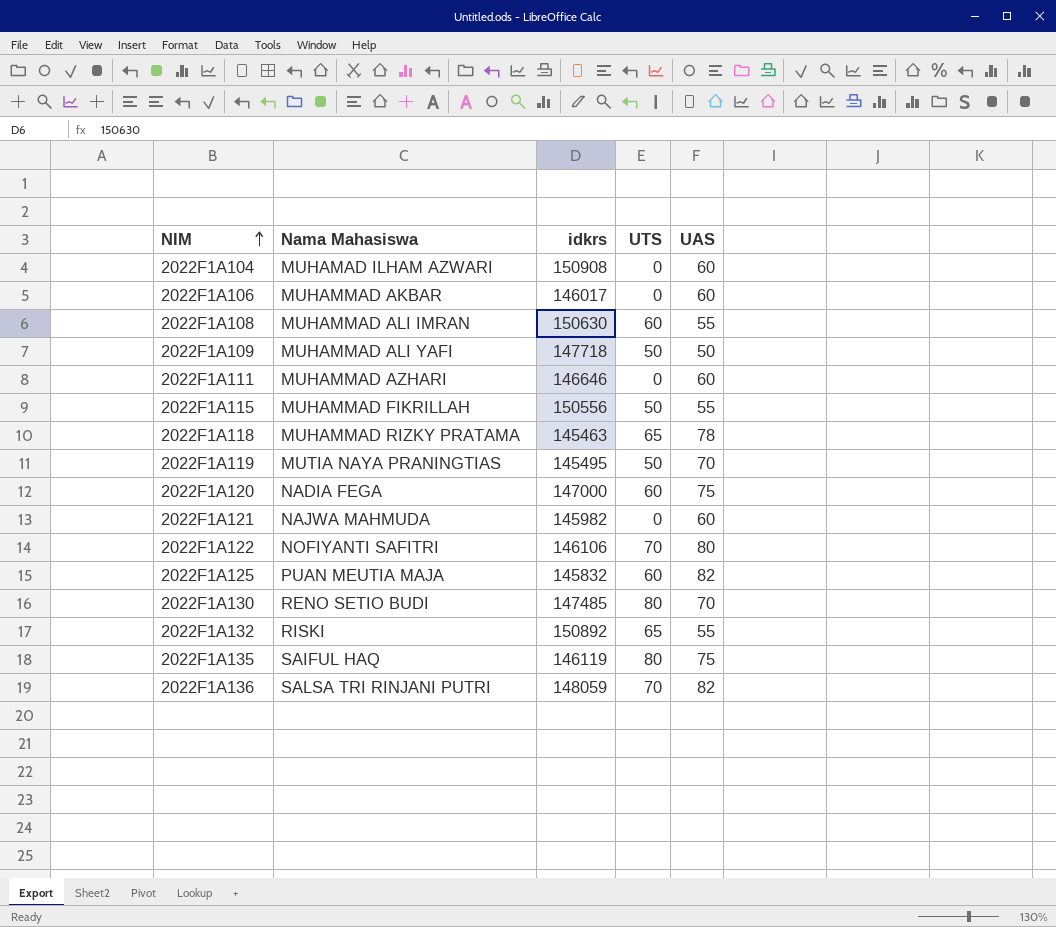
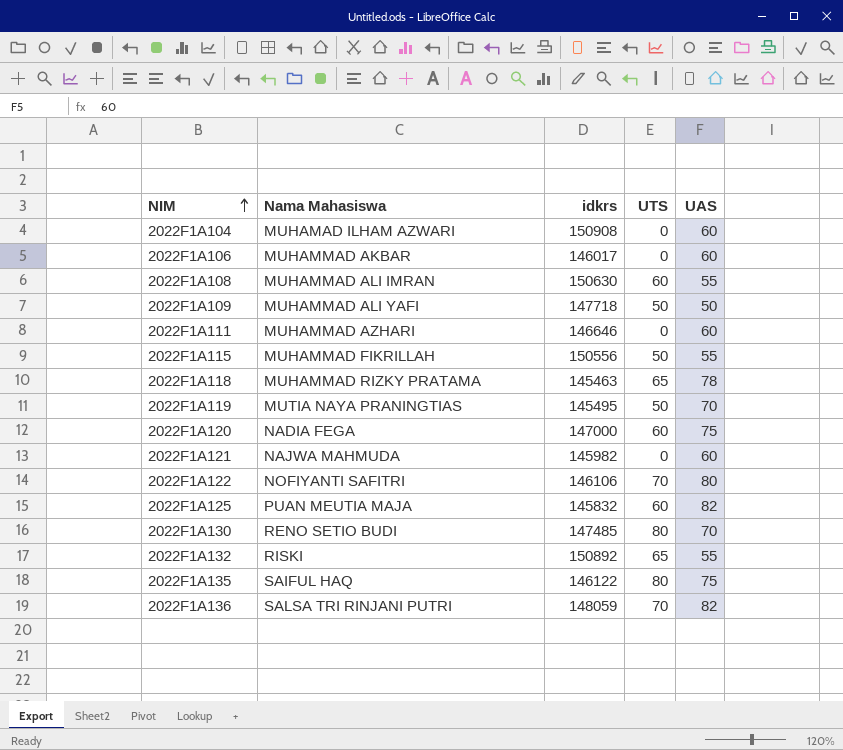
2022F1A135 | idkrs: 146119 -> 146122

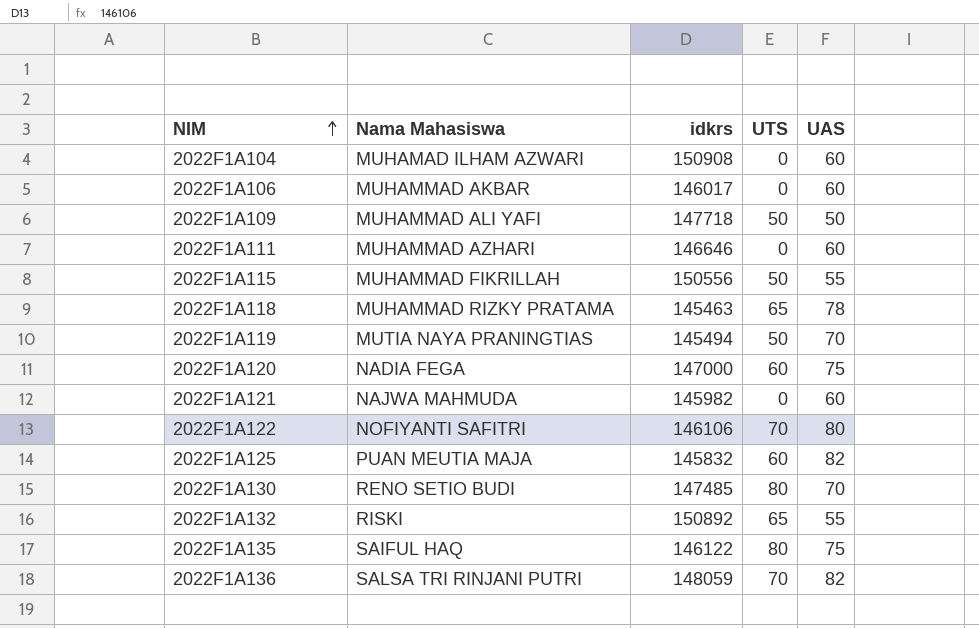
row 2022F1A108: MUHAMMAD ALI IMRAN | 150630 | 60 | 55 -> none
2022F1A119 | idkrs: 145495 -> 145494

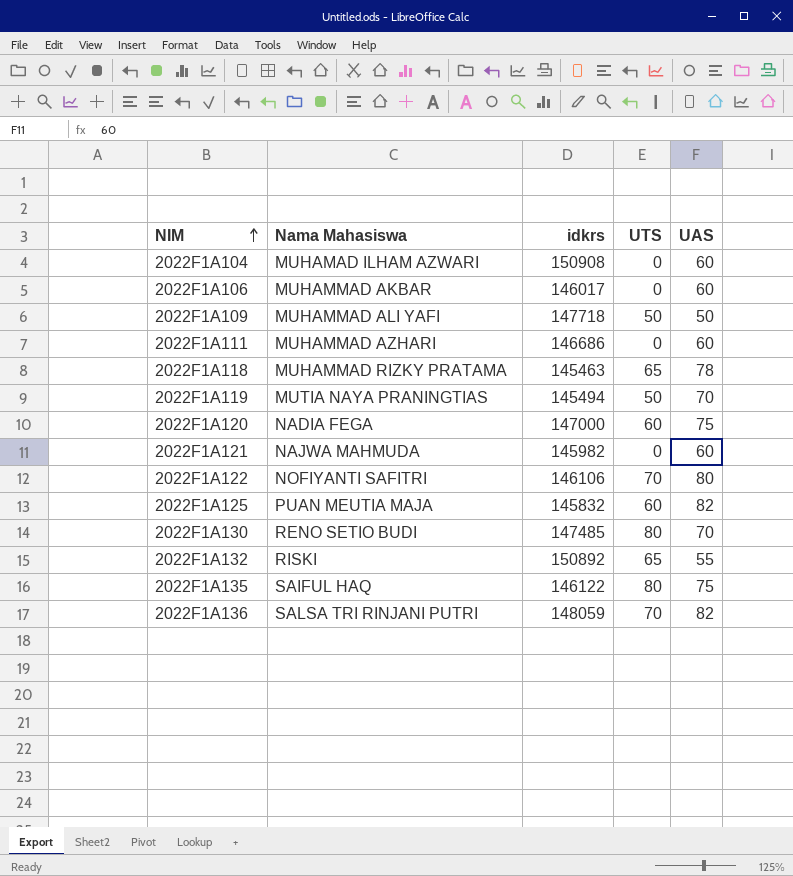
row 2022F1A115: MUHAMMAD FIKRILLAH | 150556 | 50 | 55 -> none
2022F1A111 | idkrs: 146646 -> 146686

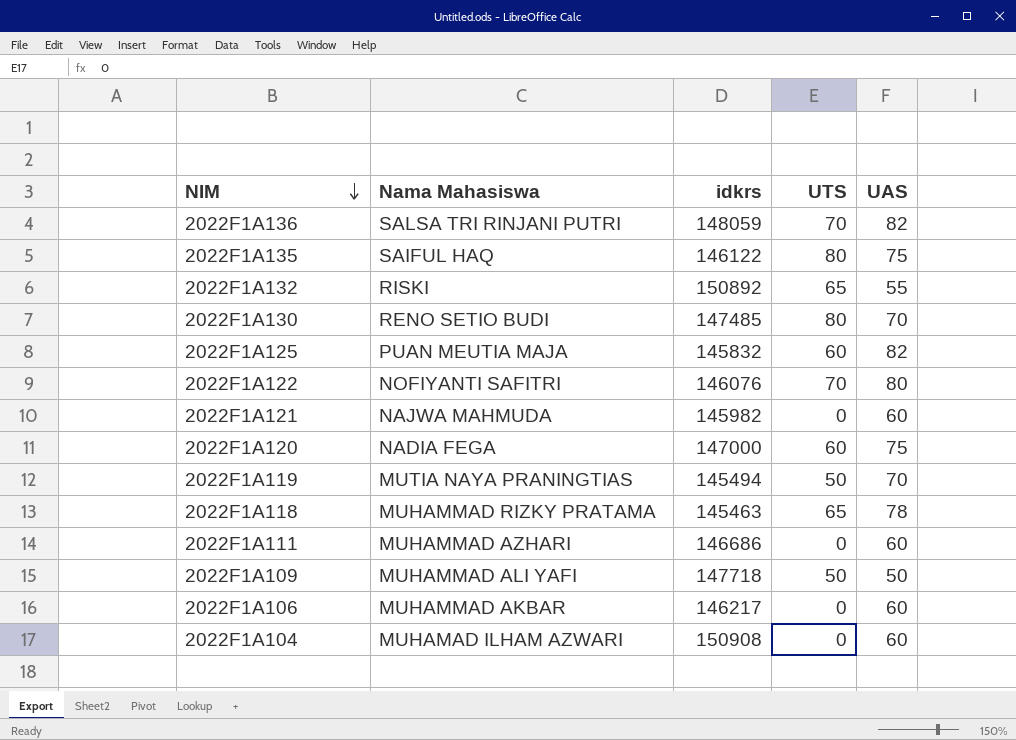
row order: NIM ascending -> NIM descending
2022F1A122 | idkrs: 146106 -> 146076
2022F1A106 | idkrs: 146017 -> 146217

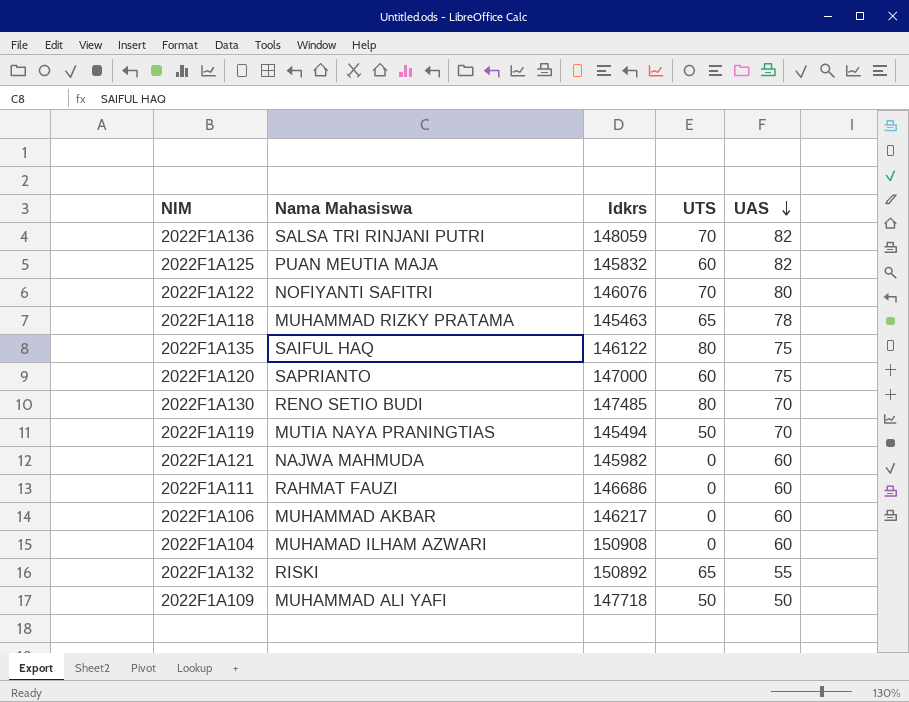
row order: NIM descending -> UAS descending
column name: idkrs -> Idkrs
2022F1A120 | Nama Mahasiswa: NADIA FEGA -> SAPRIANTO
2022F1A111 | Nama Mahasiswa: MUHAMMAD AZHARI -> RAHMAT FAUZI

